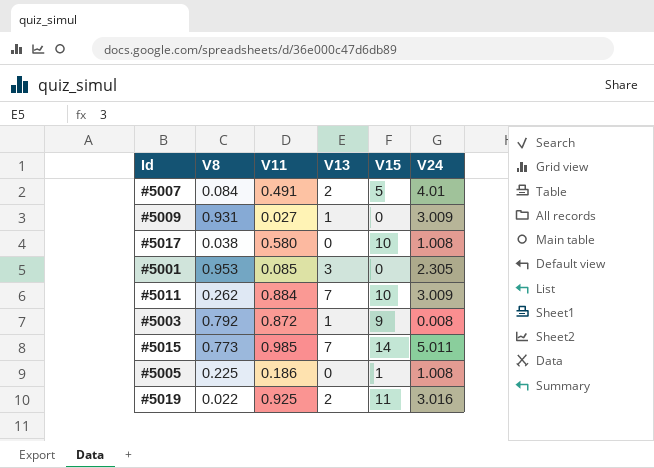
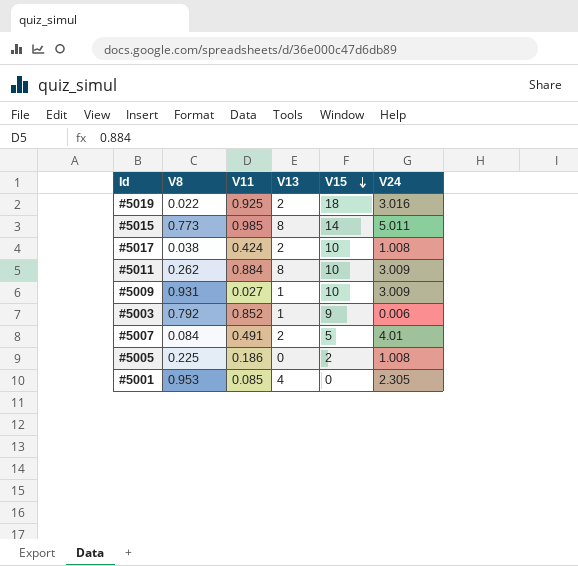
row order: none -> V15 descending
#5019 | V15: 11 -> 18
#5015 | V13: 7 -> 8
#5017 | V11: 0.580 -> 0.424
#5017 | V13: 0 -> 2
#5011 | V13: 7 -> 8
#5009 | V15: 0 -> 10
#5003 | V11: 0.872 -> 0.852
#5003 | V24: 0.008 -> 0.006
#5005 | V15: 1 -> 2
#5001 | V13: 3 -> 4

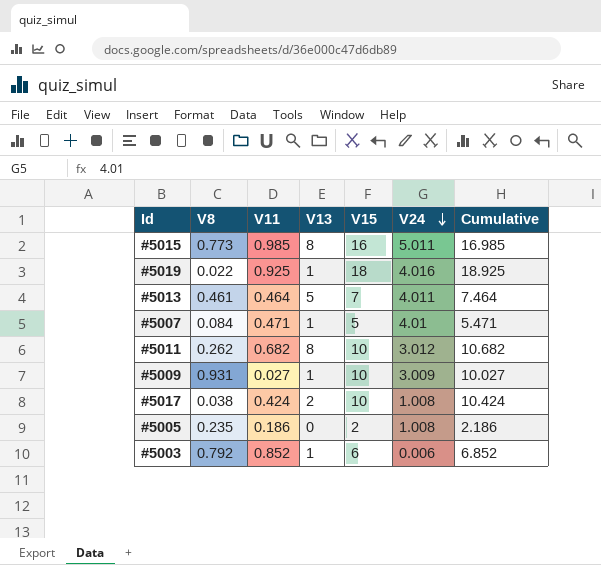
row order: V15 descending -> V24 descending
column Cumulative | formula: none -> [V11] + [V15]
row #5001: 0.953 | 0.085 | 4 | 0 | 2.305 -> none
#5015 | V15: 14 -> 16
#5019 | V13: 2 -> 1
#5019 | V24: 3.016 -> 4.016
row #5013: none -> 0.461 | 0.464 | 5 | 7 | 4.011 | 7.464
#5007 | V11: 0.491 -> 0.471
#5007 | V13: 2 -> 1
#5011 | V11: 0.884 -> 0.682
#5011 | V24: 3.009 -> 3.012
#5005 | V8: 0.225 -> 0.235
#5003 | V15: 9 -> 6

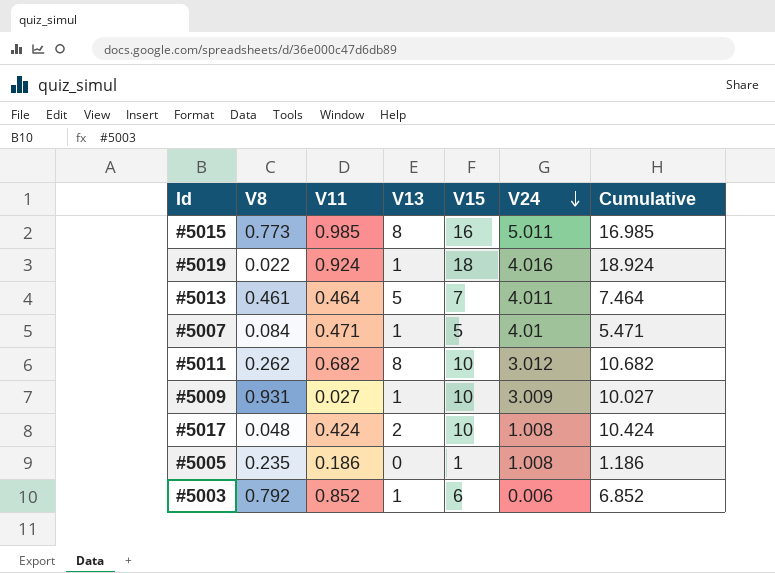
#5019 | V11: 0.925 -> 0.924
#5019 | Cumulative: 18.925 -> 18.924
#5017 | V8: 0.038 -> 0.048
#5005 | V15: 2 -> 1
#5005 | Cumulative: 2.186 -> 1.186

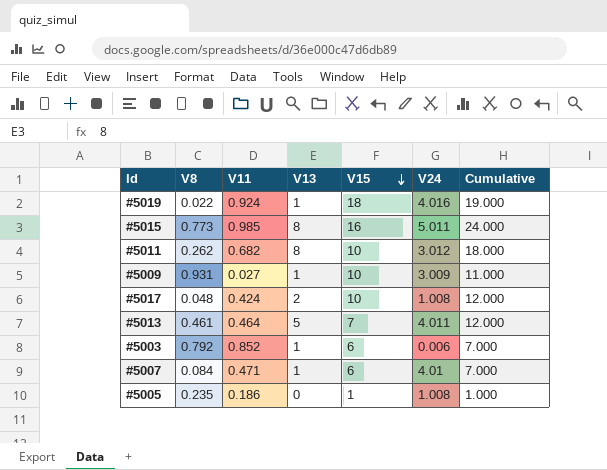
row order: V24 descending -> V15 descending
column Cumulative | formula: [V11] + [V15] -> [V13] + [V15]
#5007 | V15: 5 -> 6

